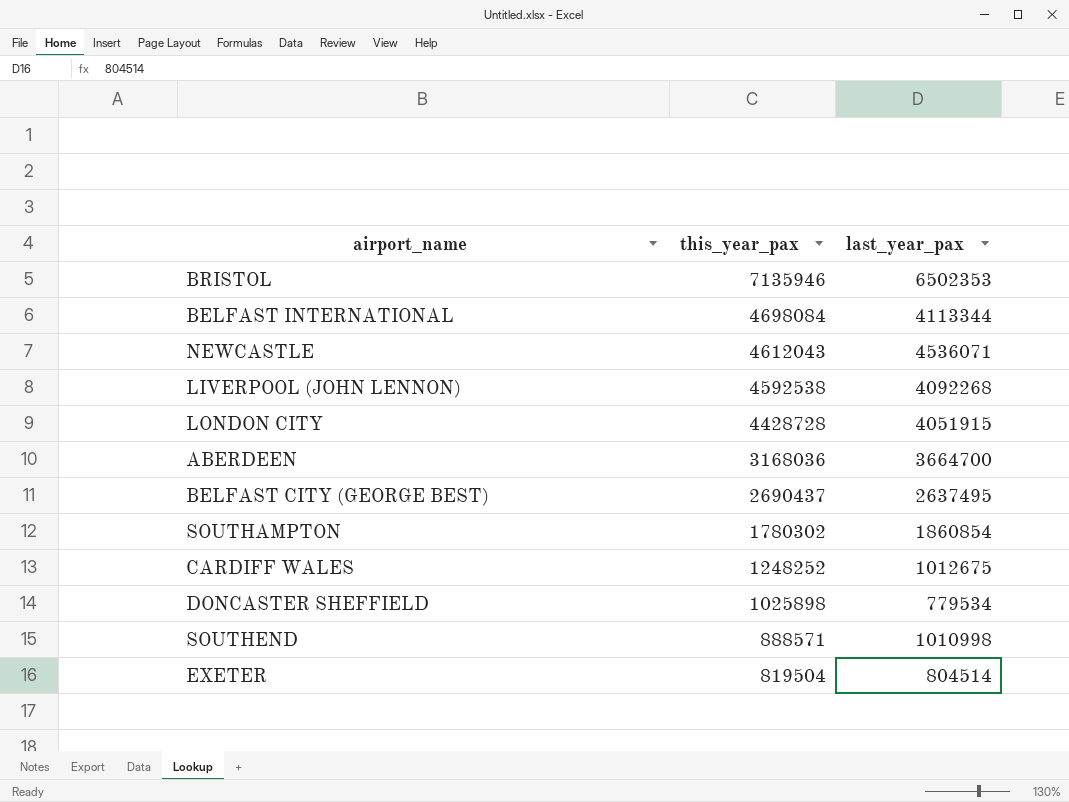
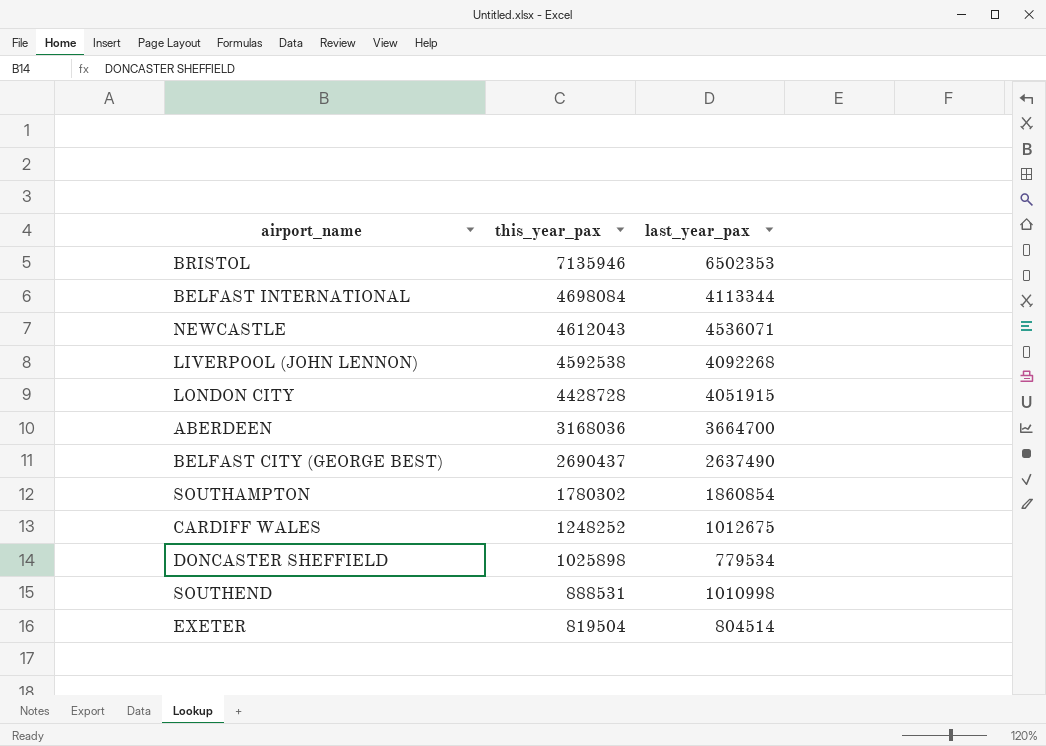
BELFAST CITY (GEORGE BEST) | last_year_pax: 2637495 -> 2637490
SOUTHEND | this_year_pax: 888571 -> 888531

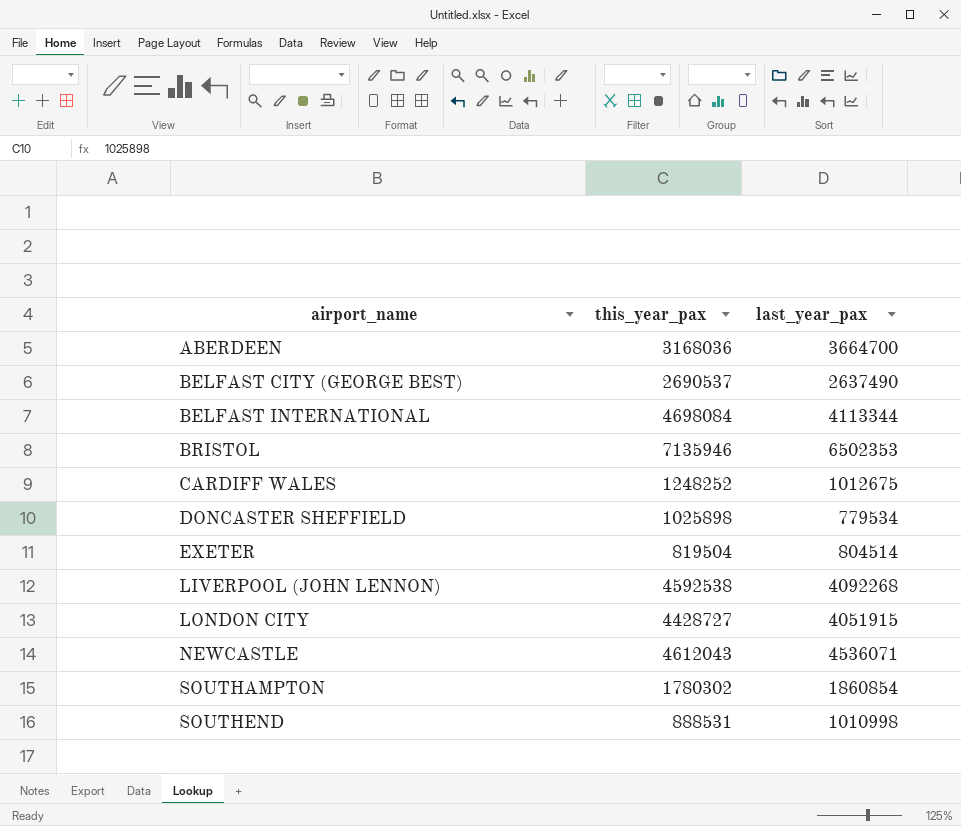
row order: this_year_pax descending -> airport_name ascending
BELFAST CITY (GEORGE BEST) | this_year_pax: 2690437 -> 2690537
LONDON CITY | this_year_pax: 4428728 -> 4428727

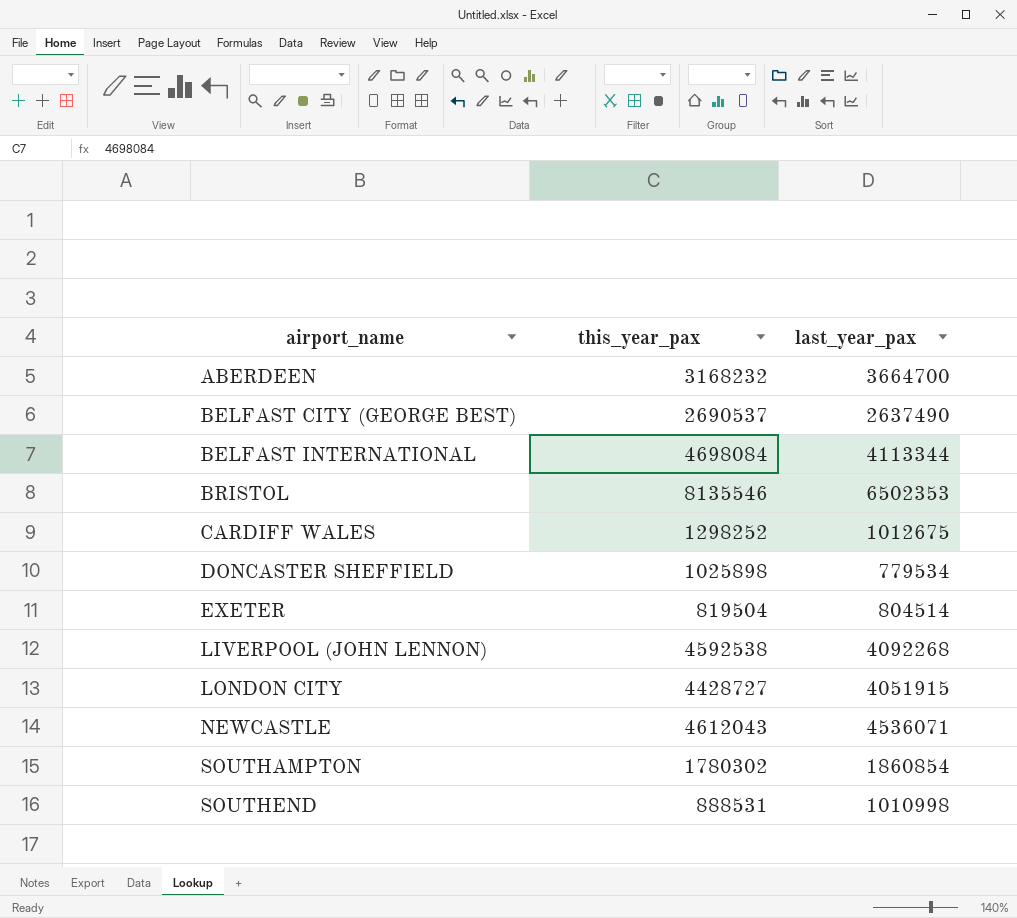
ABERDEEN | this_year_pax: 3168036 -> 3168232
BRISTOL | this_year_pax: 7135946 -> 8135546
CARDIFF WALES | this_year_pax: 1248252 -> 1298252

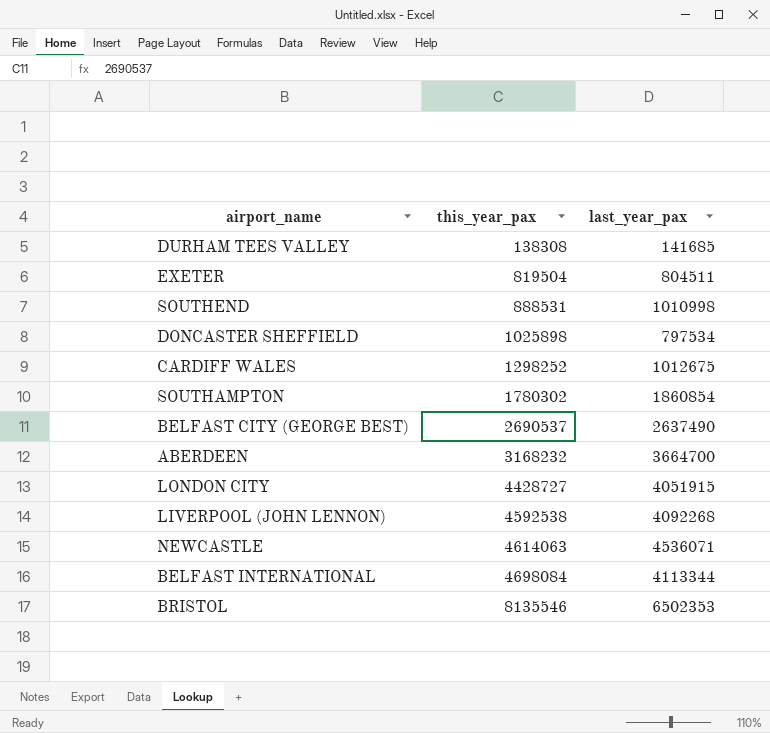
row order: airport_name ascending -> this_year_pax ascending
row DURHAM TEES VALLEY: none -> 138308 | 141685
EXETER | last_year_pax: 804514 -> 804511
DONCASTER SHEFFIELD | last_year_pax: 779534 -> 797534
NEWCASTLE | this_year_pax: 4612043 -> 4614063

